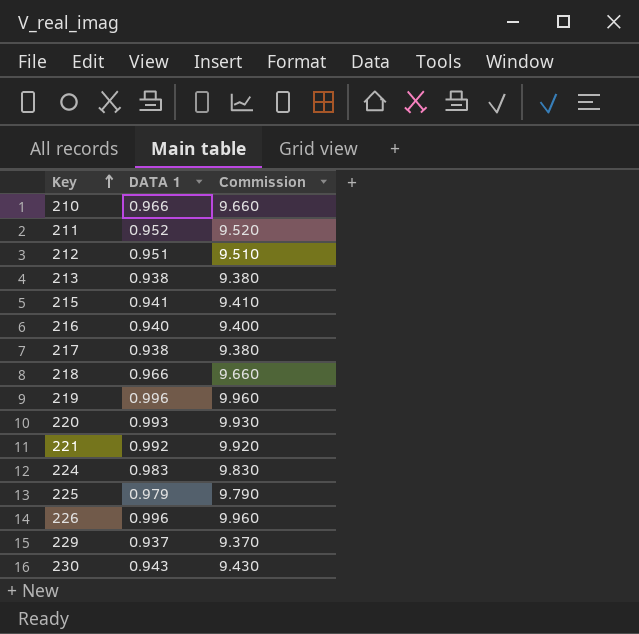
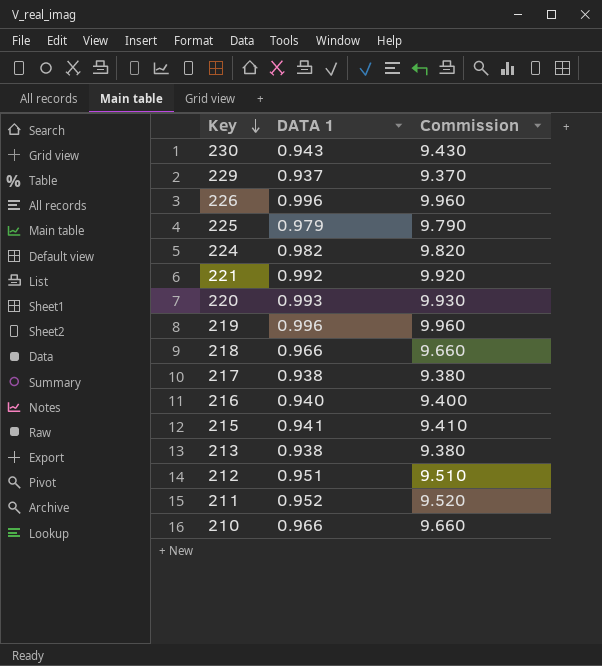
row order: Key ascending -> Key descending
224 | DATA 1: 0.983 -> 0.982
224 | Commission: 9.830 -> 9.820

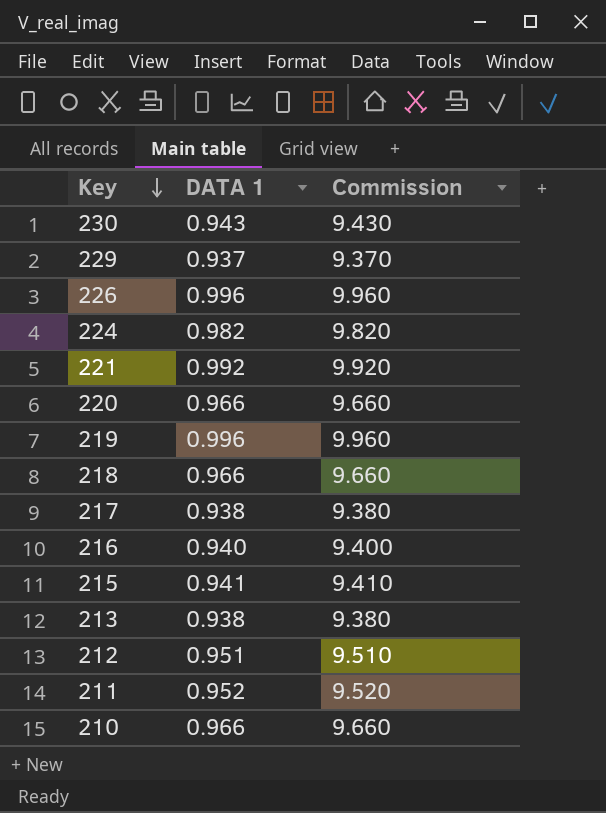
row 225: 0.979 | 9.790 -> none
220 | DATA 1: 0.993 -> 0.966
220 | Commission: 9.930 -> 9.660

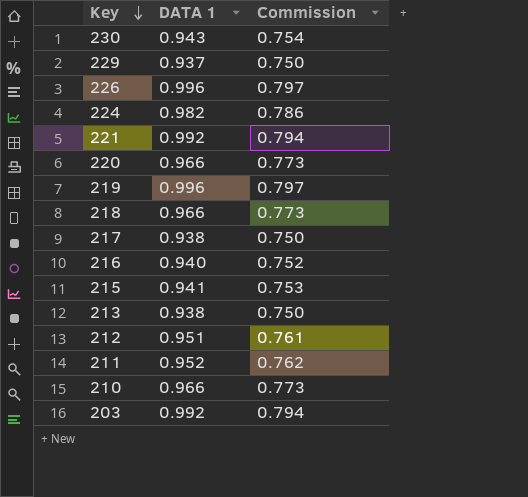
column Commission | formula: [DATA 1] * 10 -> [DATA 1] * 0.8
row 203: none -> 0.992 | 0.794

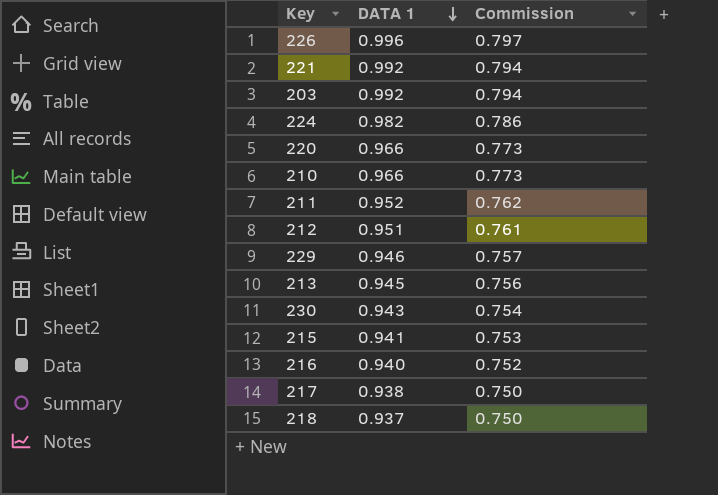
row order: Key descending -> DATA 1 descending
row 219: 0.996 | 0.797 -> none
229 | DATA 1: 0.937 -> 0.946
229 | Commission: 0.750 -> 0.757
213 | DATA 1: 0.938 -> 0.945
213 | Commission: 0.750 -> 0.756
218 | DATA 1: 0.966 -> 0.937
218 | Commission: 0.773 -> 0.750

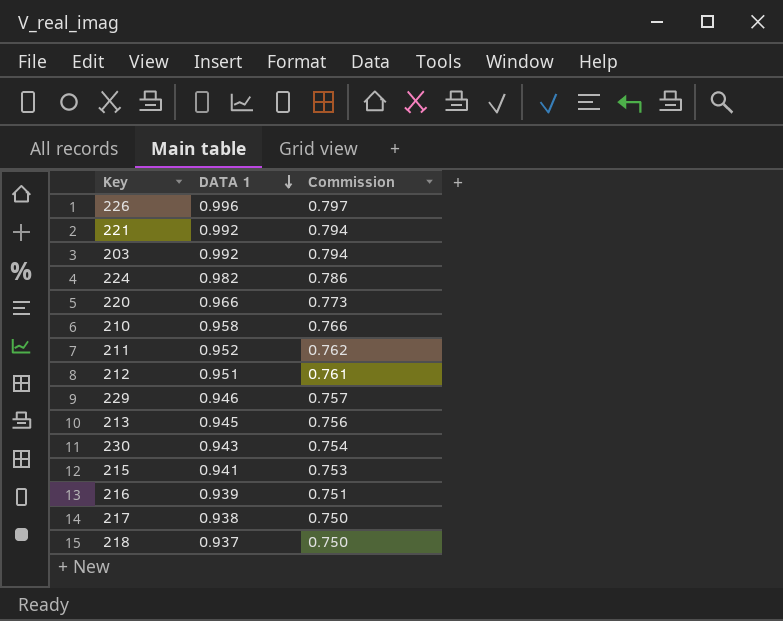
210 | DATA 1: 0.966 -> 0.958
210 | Commission: 0.773 -> 0.766
216 | DATA 1: 0.940 -> 0.939
216 | Commission: 0.752 -> 0.751

